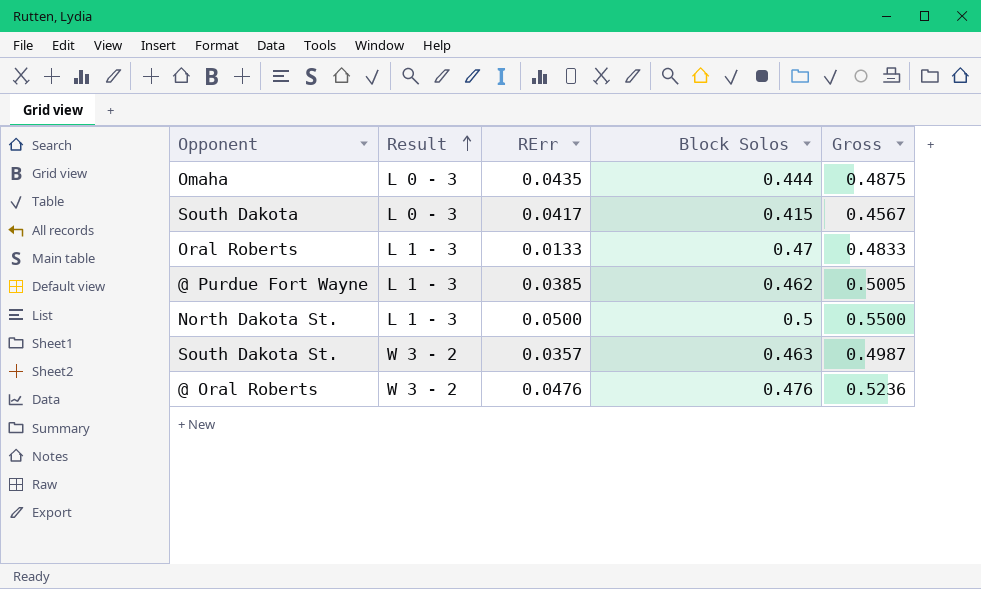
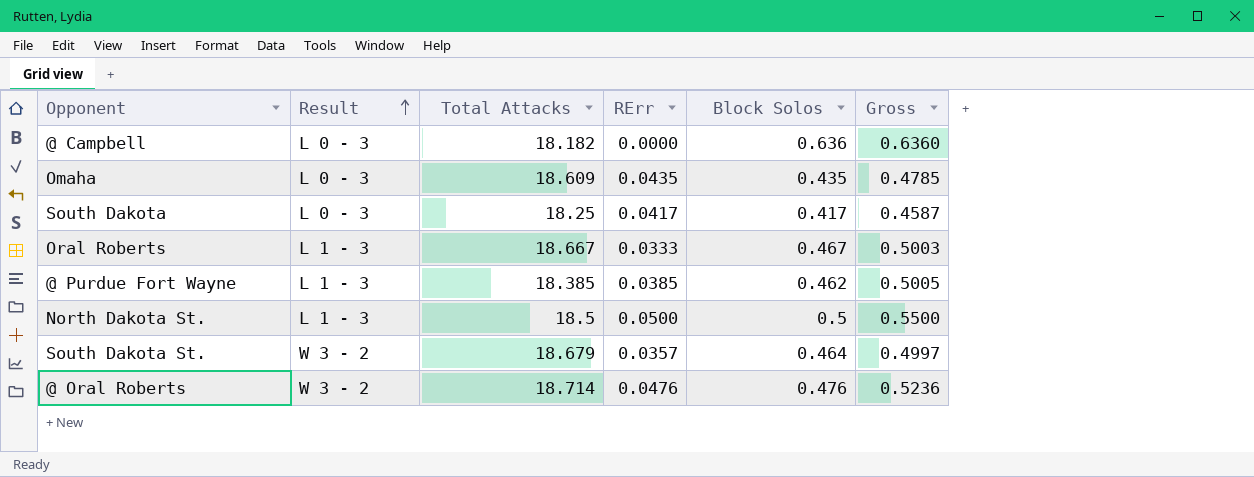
column Total Attacks | position: none -> 3
row @ Campbell: none -> L 0 - 3 | 18.182 | 0.0000 | 0.636 | 0.6360
Omaha | Block Solos: 0.444 -> 0.435
Omaha | Gross: 0.4875 -> 0.4785
South Dakota | Block Solos: 0.415 -> 0.417
South Dakota | Gross: 0.4567 -> 0.4587
Oral Roberts | RErr: 0.0133 -> 0.0333
Oral Roberts | Block Solos: 0.47 -> 0.467
Oral Roberts | Gross: 0.4833 -> 0.5003
South Dakota St. | Block Solos: 0.463 -> 0.464
South Dakota St. | Gross: 0.4987 -> 0.4997

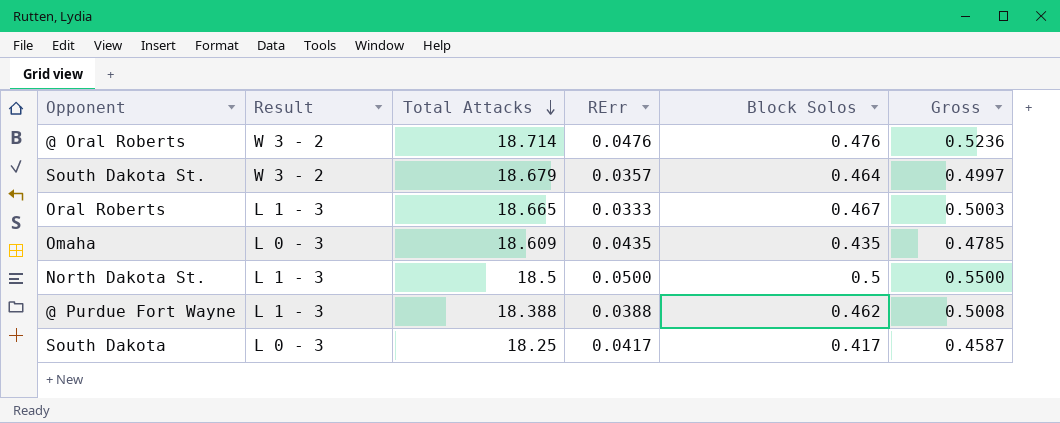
row order: Result ascending -> Total Attacks descending
row @ Campbell: L 0 - 3 | 18.182 | 0.0000 | 0.636 | 0.6360 -> none
Oral Roberts | Total Attacks: 18.667 -> 18.665
@ Purdue Fort Wayne | Total Attacks: 18.385 -> 18.388
@ Purdue Fort Wayne | RErr: 0.0385 -> 0.0388
@ Purdue Fort Wayne | Gross: 0.5005 -> 0.5008

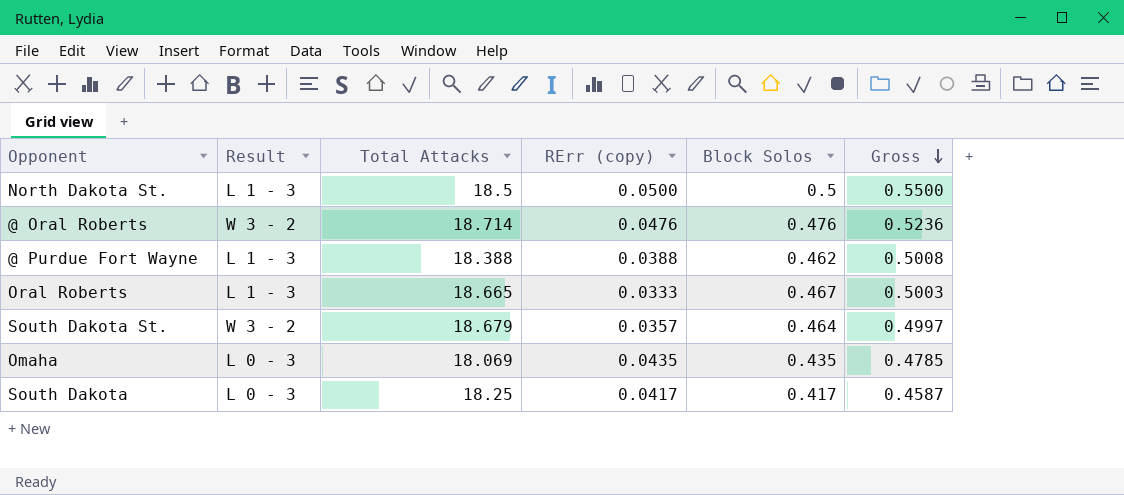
row order: Total Attacks descending -> Gross descending
column name: RErr -> RErr (copy)
Omaha | Total Attacks: 18.609 -> 18.069

